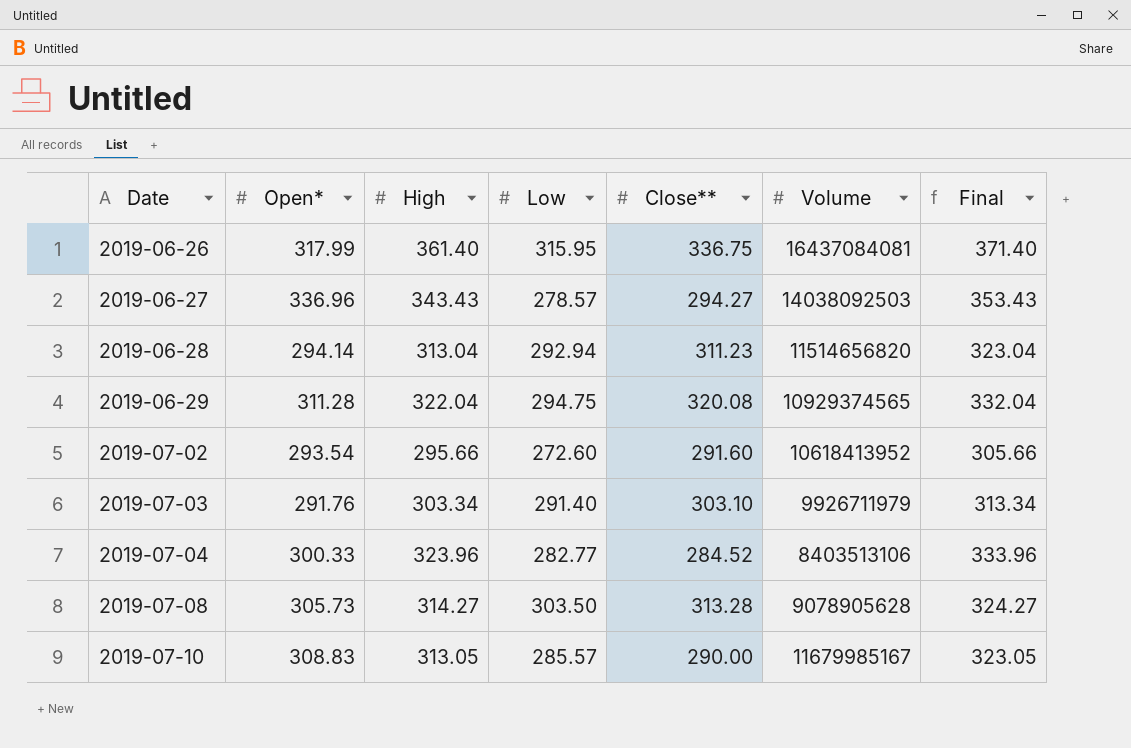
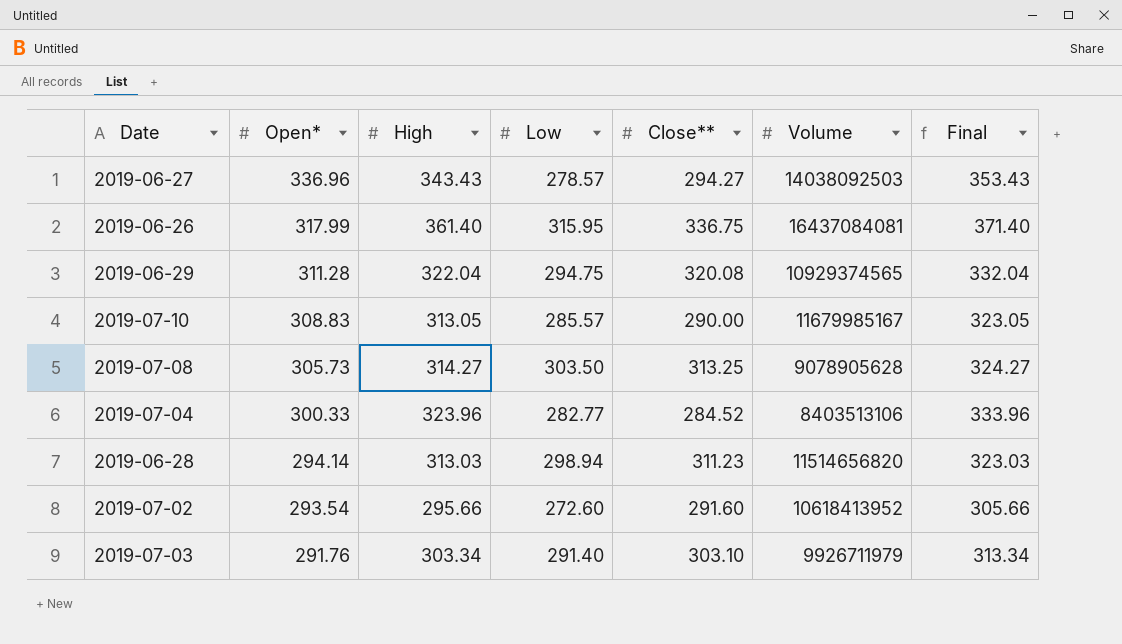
row order: Date ascending -> Open* descending
2019-07-08 | Close**: 313.28 -> 313.25
2019-06-28 | High: 313.04 -> 313.03
2019-06-28 | Low: 292.94 -> 298.94
2019-06-28 | Final: 323.04 -> 323.03

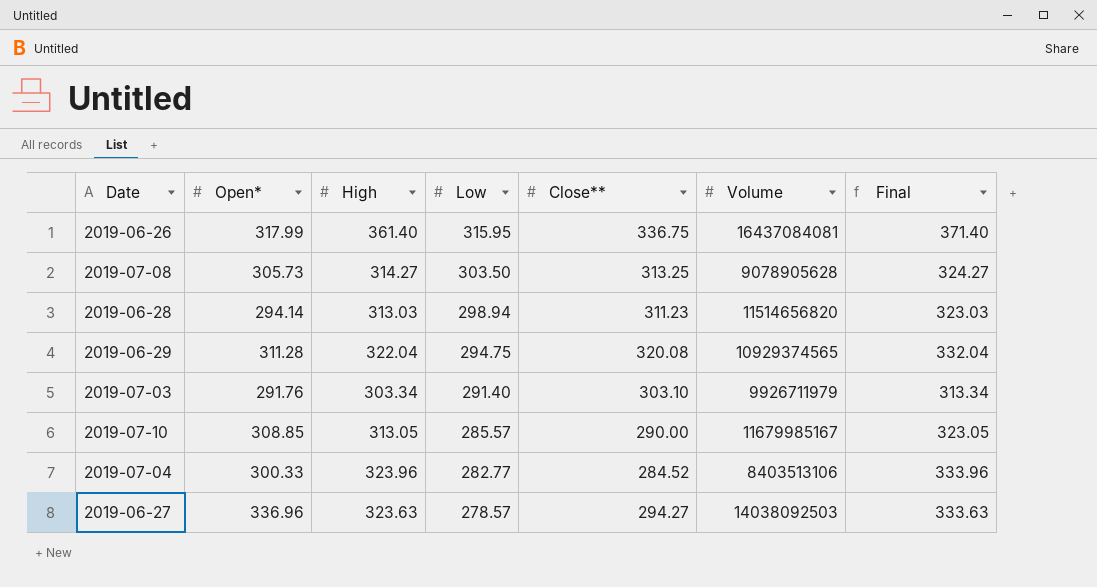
row order: Open* descending -> Low descending
row 2019-07-02: 293.54 | 295.66 | 272.60 | 291.60 | 10618413952 | 305.66 -> none
2019-07-10 | Open*: 308.83 -> 308.85
2019-06-27 | High: 343.43 -> 323.63
2019-06-27 | Final: 353.43 -> 333.63

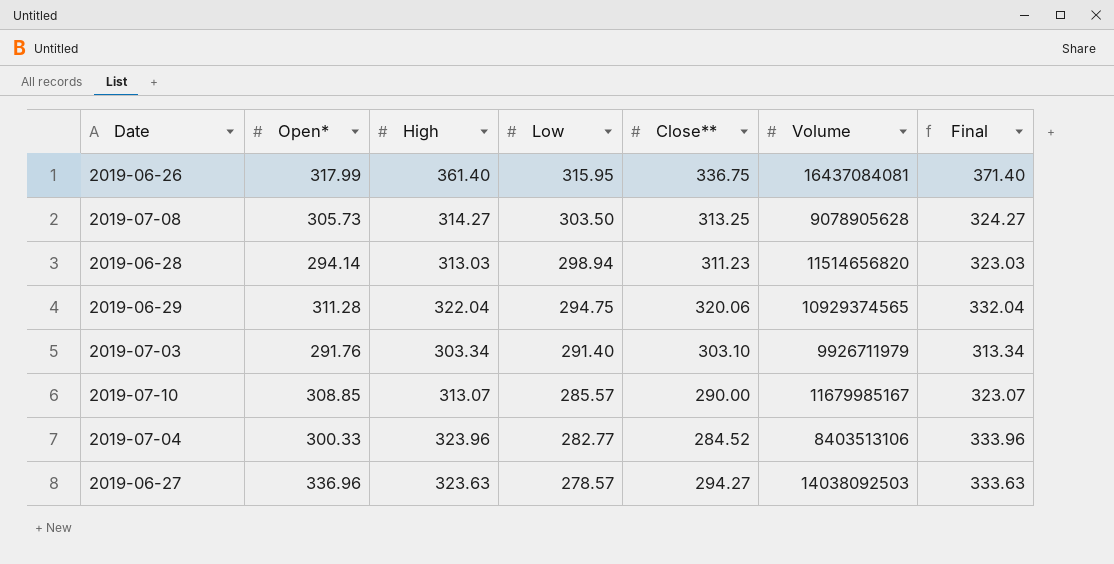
2019-06-29 | Close**: 320.08 -> 320.06
2019-07-10 | High: 313.05 -> 313.07
2019-07-10 | Final: 323.05 -> 323.07

